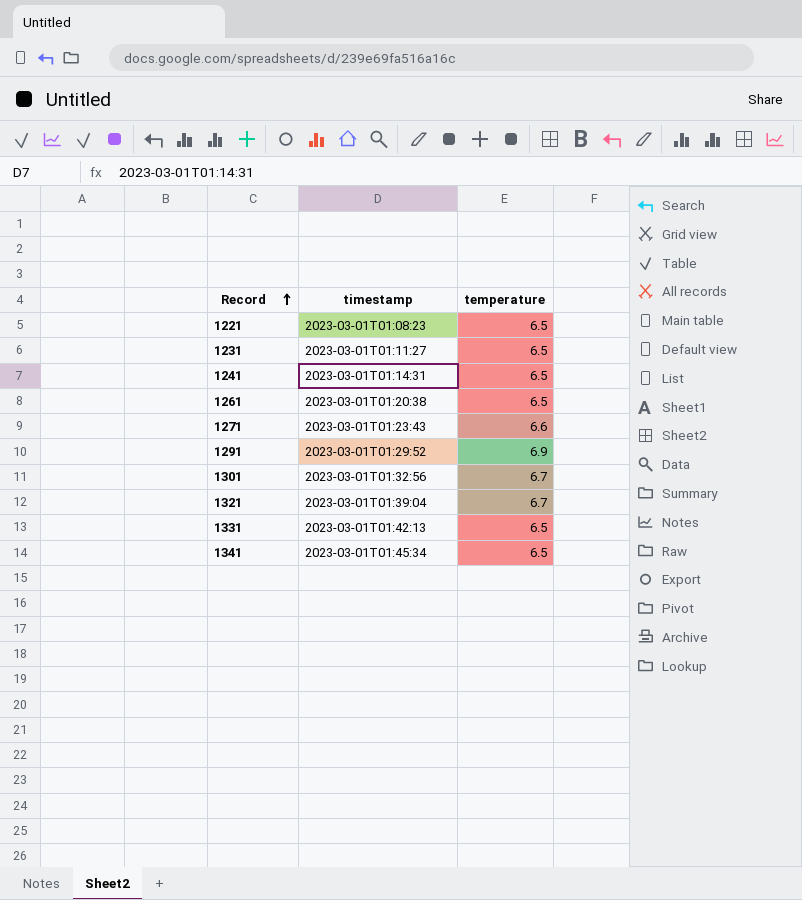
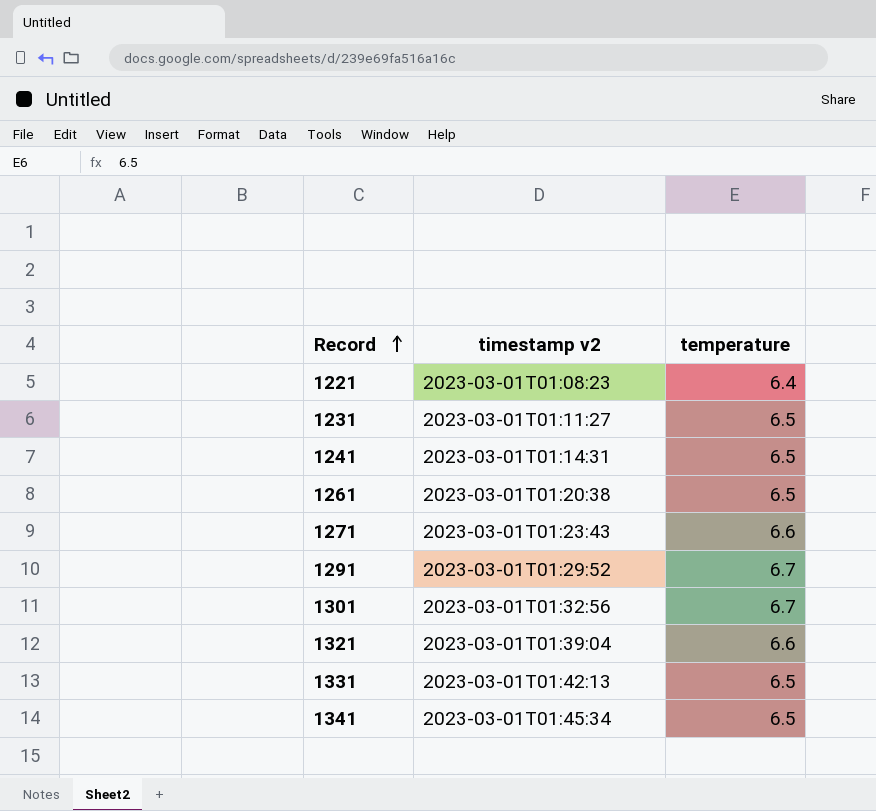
column name: timestamp -> timestamp v2
1221 | temperature: 6.5 -> 6.4
1291 | temperature: 6.9 -> 6.7
1321 | temperature: 6.7 -> 6.6

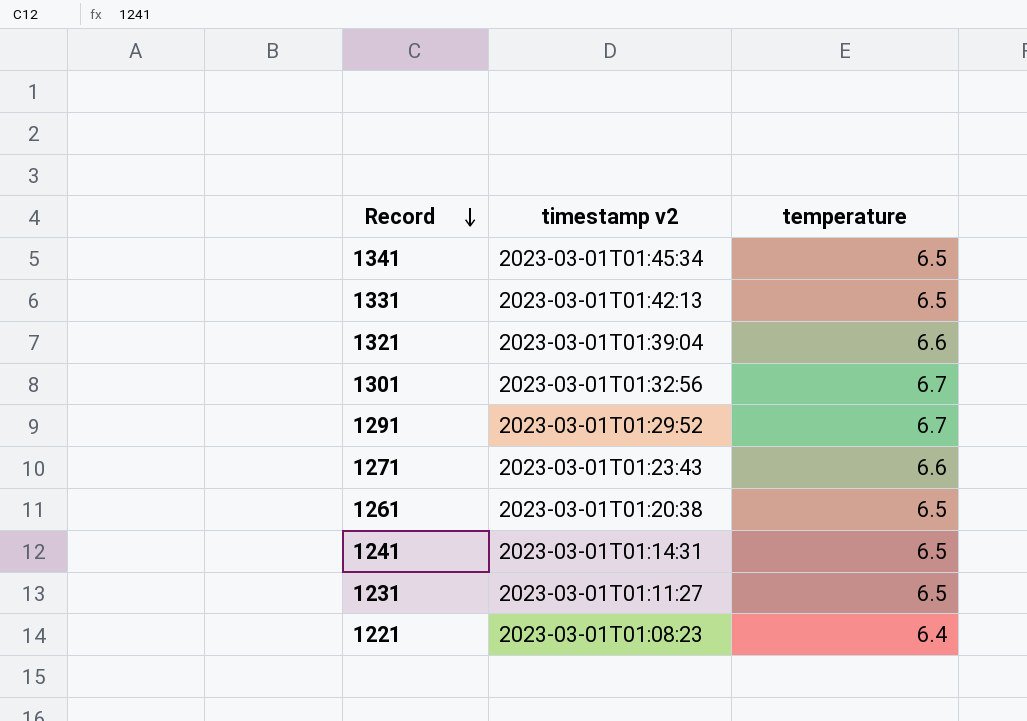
row order: Record ascending -> Record descending

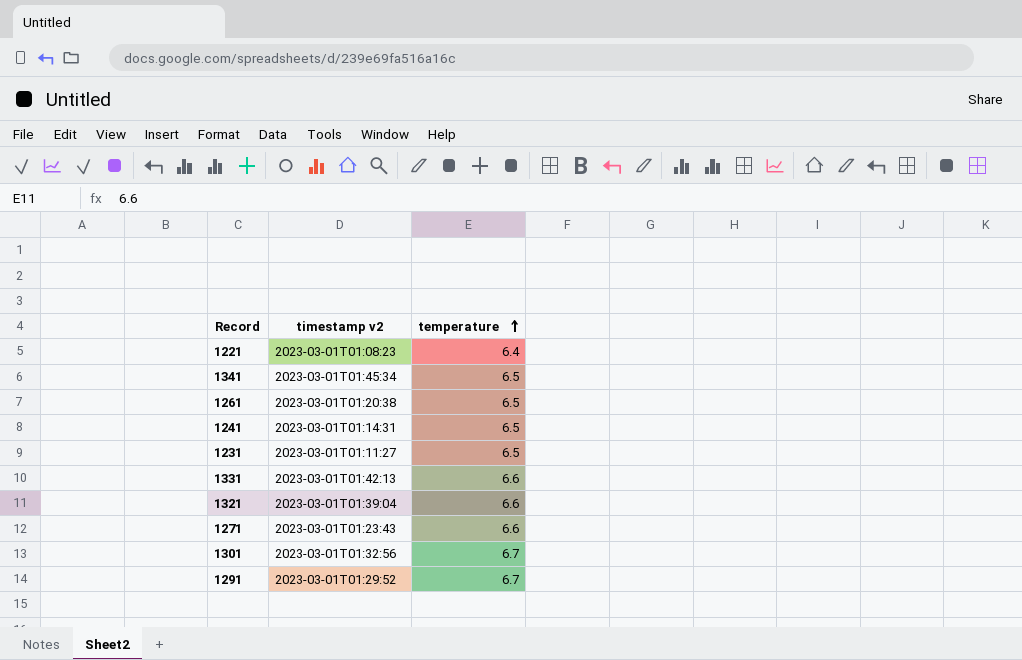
row order: Record descending -> temperature ascending
1331 | temperature: 6.5 -> 6.6

